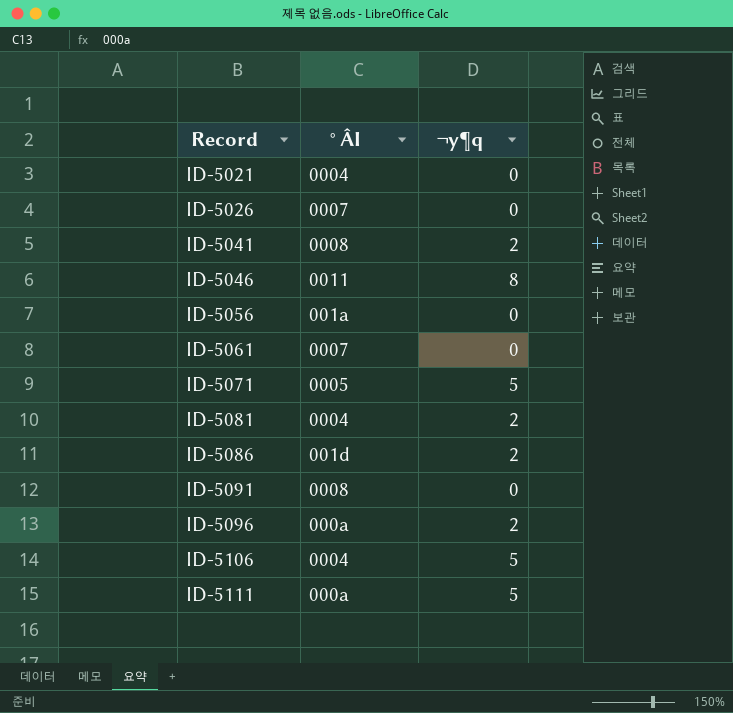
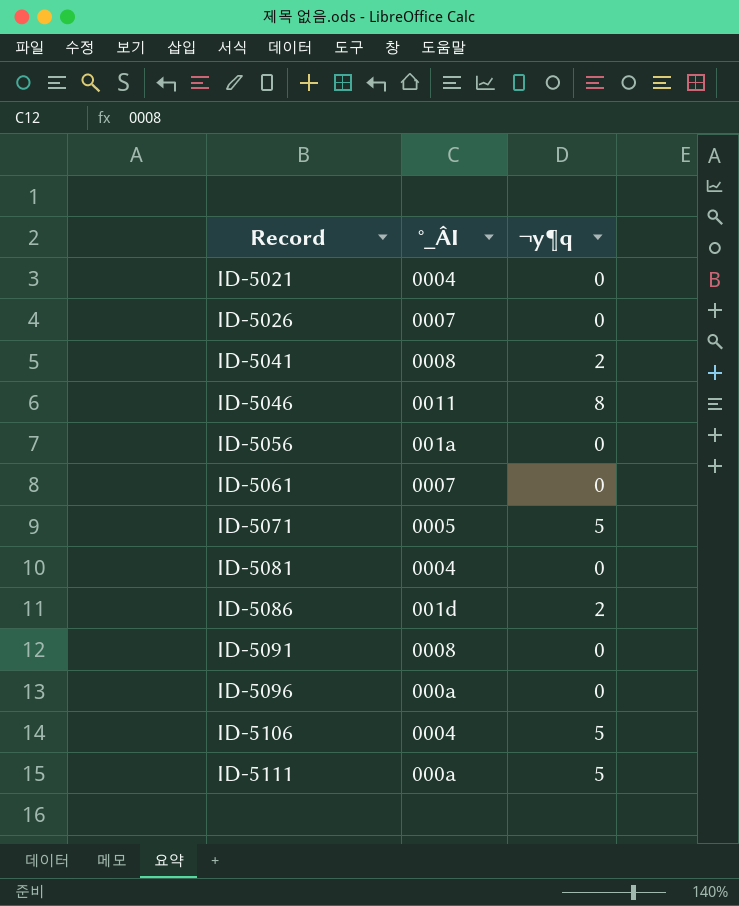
column name: ° ÂI -> °_ÂI
ID-5081 | ¬y¶q: 2 -> 0
ID-5096 | ¬y¶q: 2 -> 0

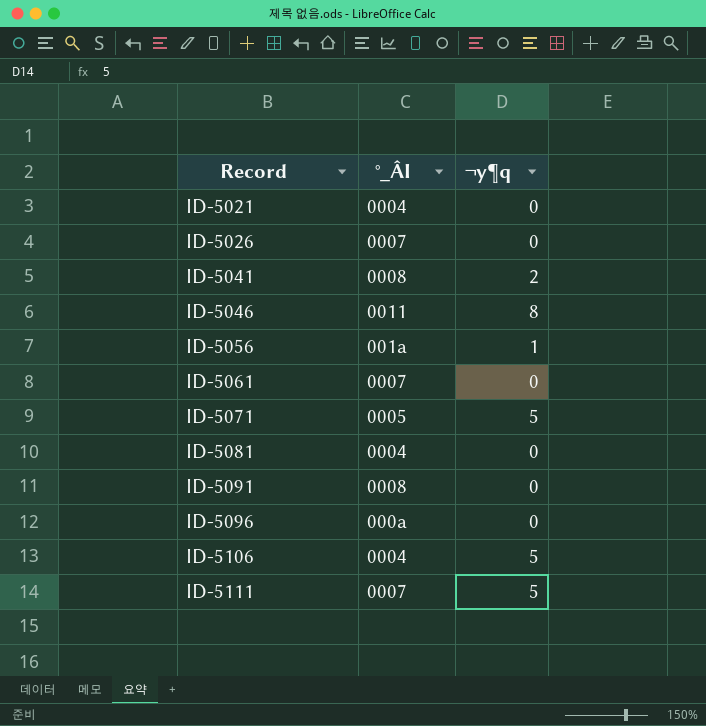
row ID-5086: 001d | 2 -> none
ID-5056 | ¬y¶q: 0 -> 1
ID-5111 | °_ÂI: 000a -> 0007

